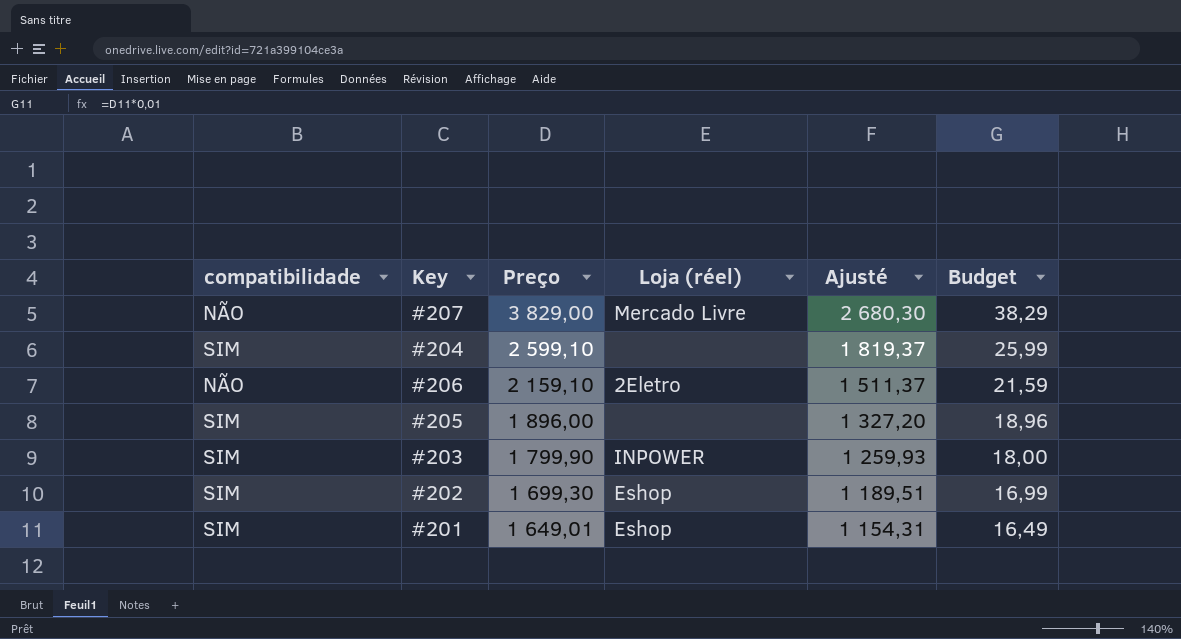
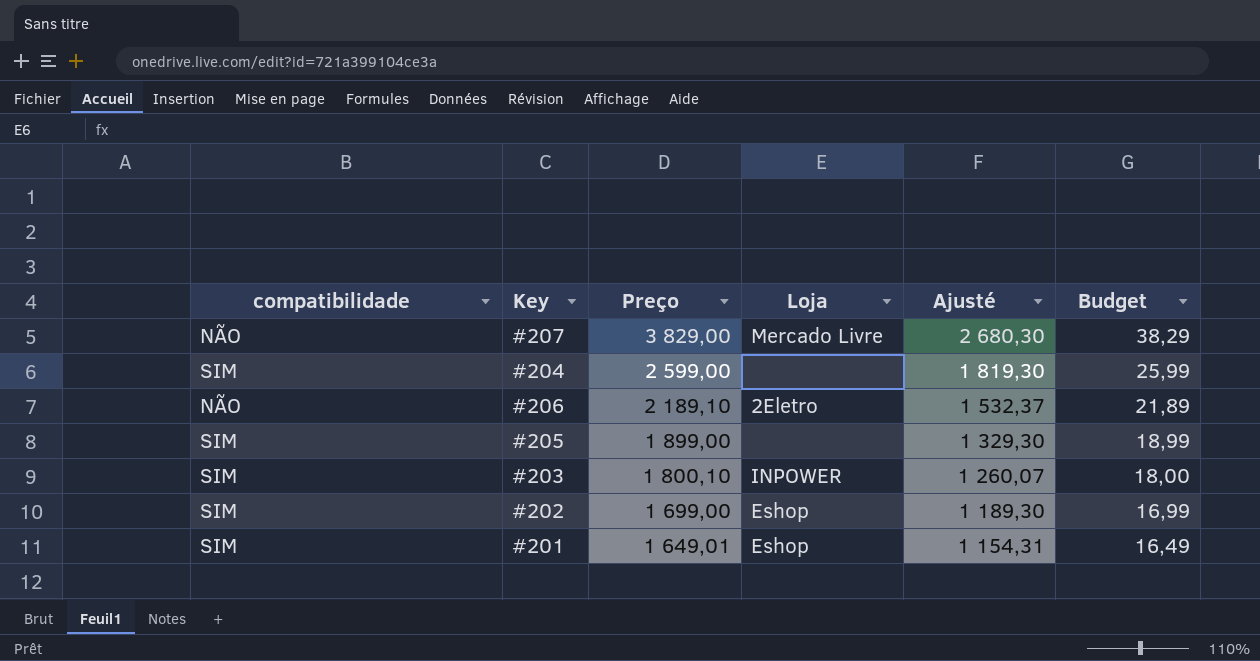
column name: Loja (réel) -> Loja
#204 | Preço: 2 599,10 -> 2 599,00
#204 | Ajusté: 1 819,37 -> 1 819,30
#206 | Preço: 2 159,10 -> 2 189,10
#206 | Ajusté: 1 511,37 -> 1 532,37
#206 | Budget: 21,59 -> 21,89
#205 | Preço: 1 896,00 -> 1 899,00
#205 | Ajusté: 1 327,20 -> 1 329,30
#205 | Budget: 18,96 -> 18,99
#203 | Preço: 1 799,90 -> 1 800,10
#203 | Ajusté: 1 259,93 -> 1 260,07
#202 | Preço: 1 699,30 -> 1 699,00
#202 | Ajusté: 1 189,51 -> 1 189,30

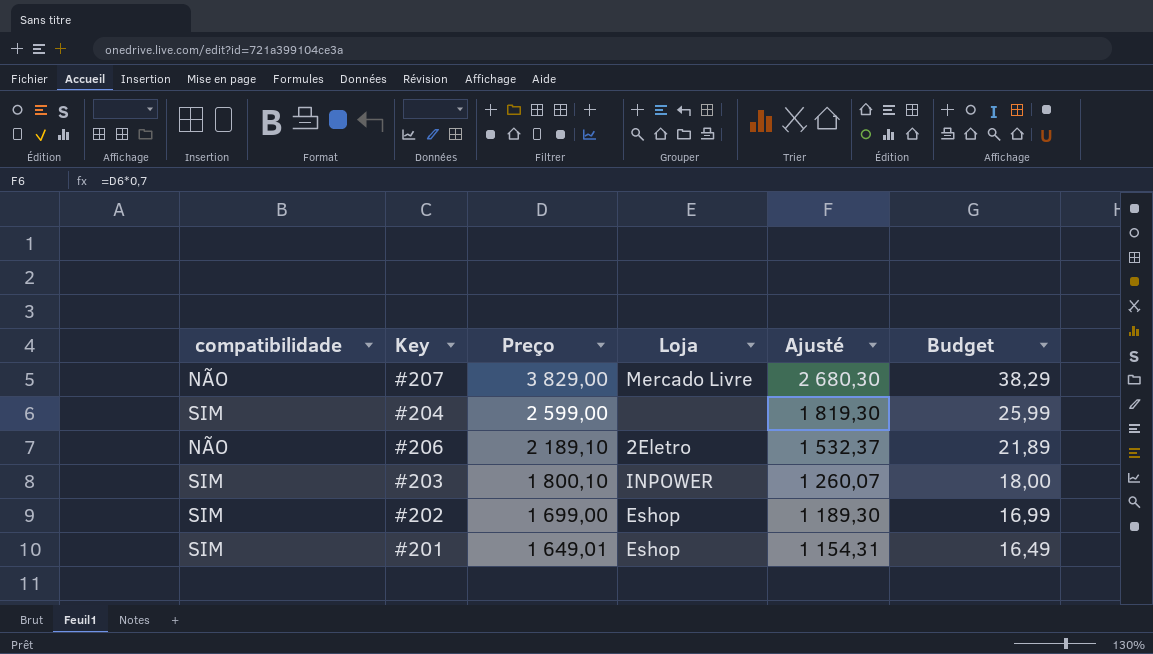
row #205: SIM | 1 899,00 | none | 1 329,30 | 18,99 -> none

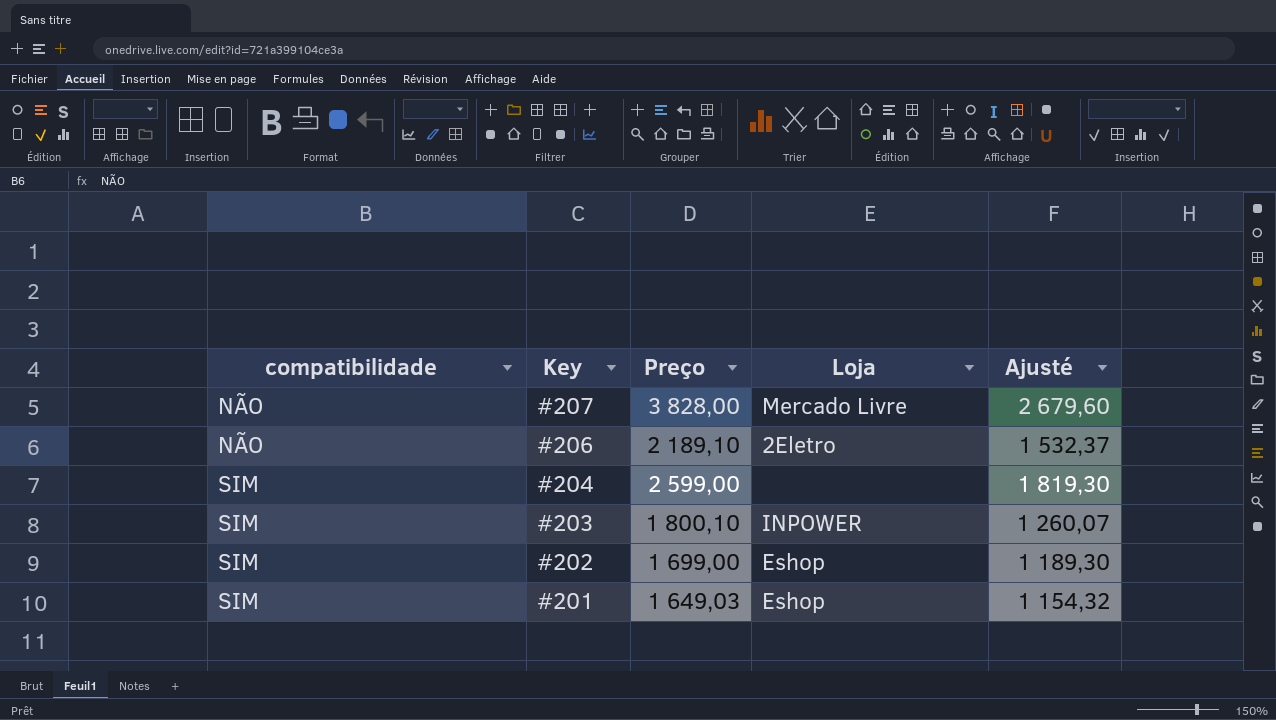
row order: Preço descending -> compatibilidade ascending
column Budget | formula: [Preço] * 0,01 -> none
#207 | Preço: 3 829,00 -> 3 828,00
#207 | Ajusté: 2 680,30 -> 2 679,60
#201 | Preço: 1 649,01 -> 1 649,03
#201 | Ajusté: 1 154,31 -> 1 154,32

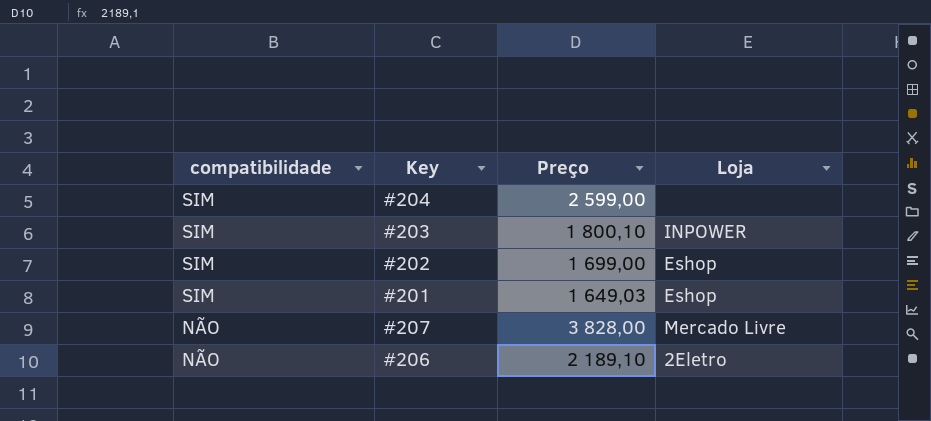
row order: compatibilidade ascending -> compatibilidade descending
column Ajusté | formula: [Preço] * 0,7 -> none

